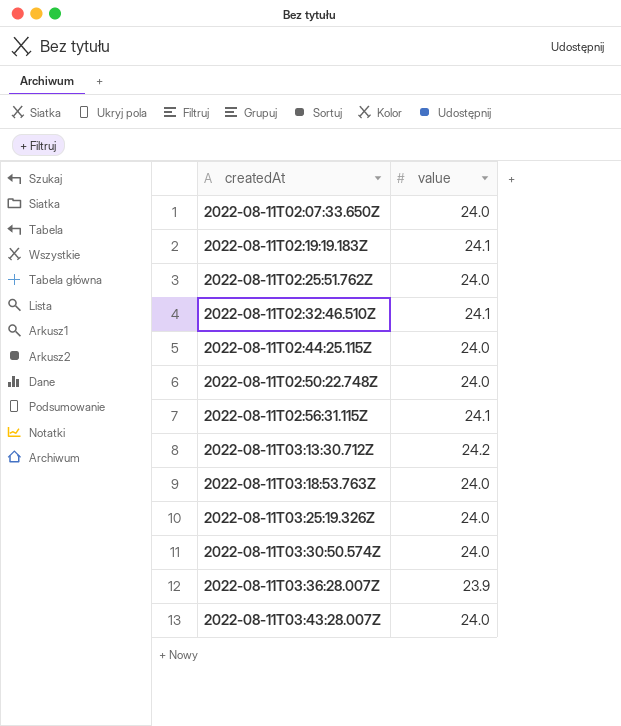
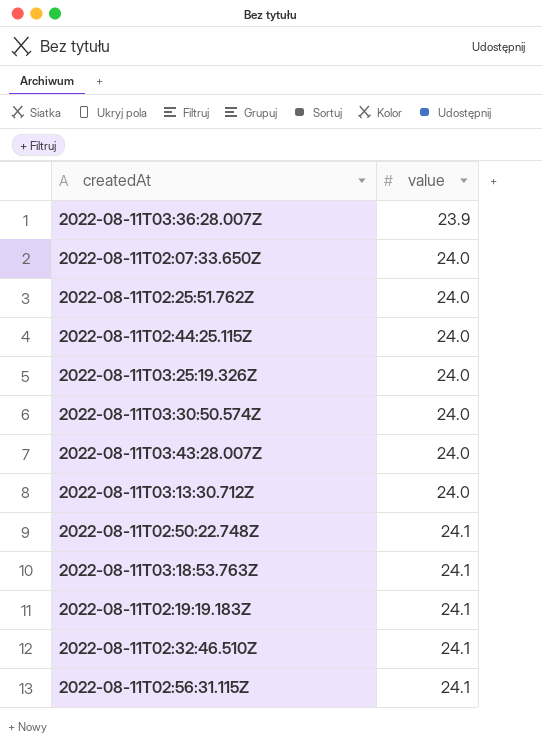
row order: createdAt ascending -> value ascending
2022-08-11T03:13:30.712Z | value: 24.2 -> 24.0
2022-08-11T02:50:22.748Z | value: 24.0 -> 24.1
2022-08-11T03:18:53.763Z | value: 24.0 -> 24.1

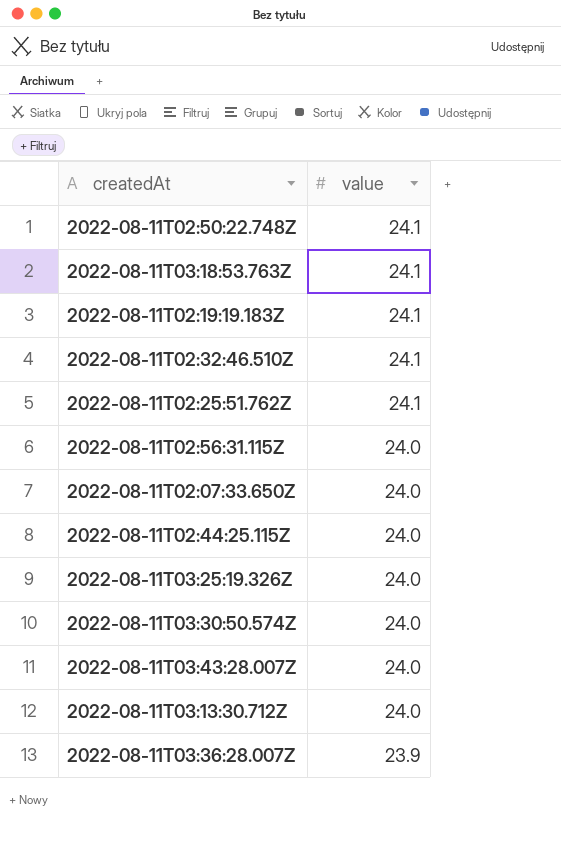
row order: value ascending -> value descending
2022-08-11T02:25:51.762Z | value: 24.0 -> 24.1
2022-08-11T02:56:31.115Z | value: 24.1 -> 24.0

